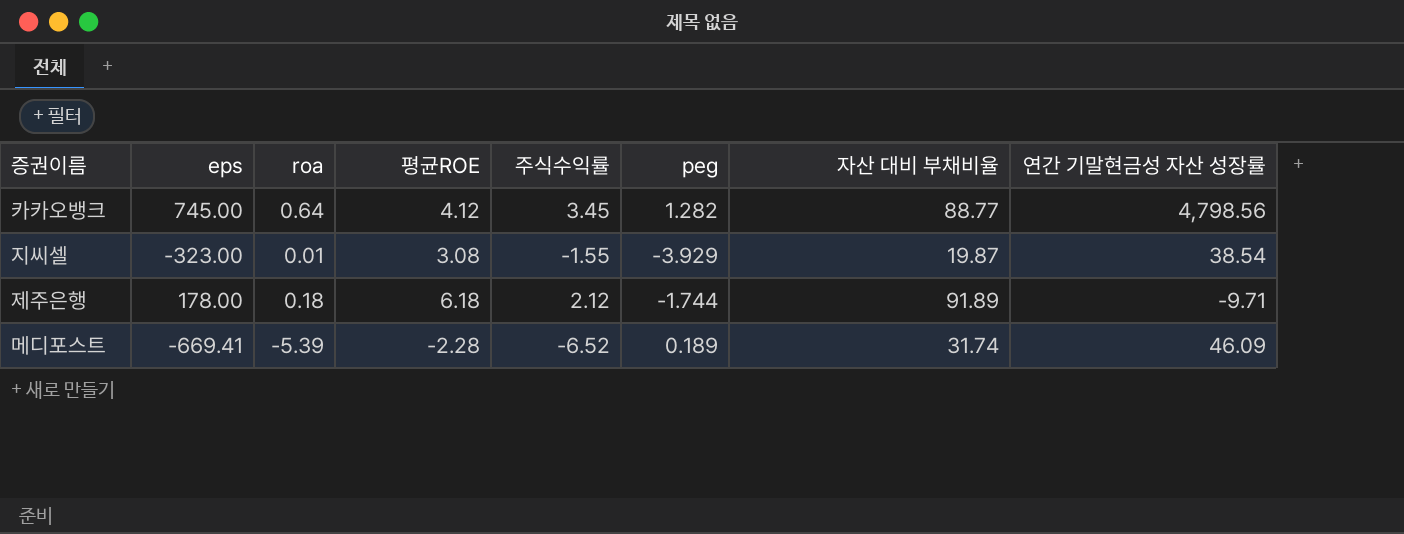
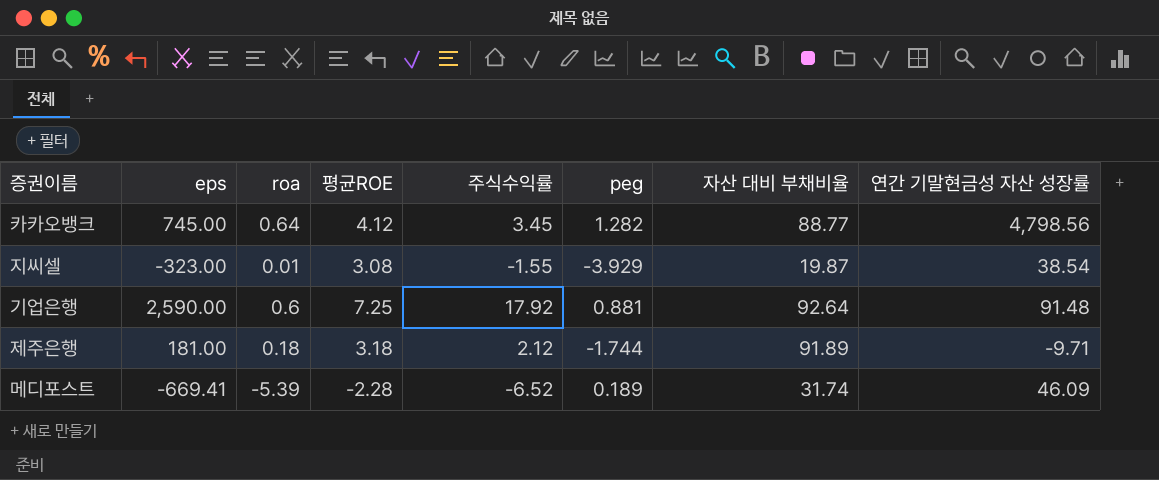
row 기업은행: none -> 2,590.00 | 0.6 | 7.25 | 17.92 | 0.881 | 92.64 | 91.48
제주은행 | eps: 178.00 -> 181.00
제주은행 | 평균ROE: 6.18 -> 3.18

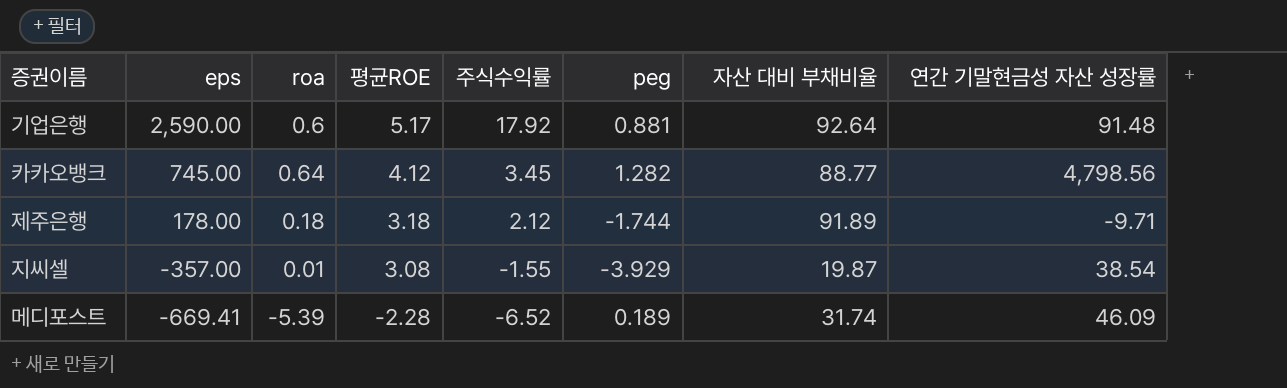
row order: none -> eps descending
기업은행 | 평균ROE: 7.25 -> 5.17
제주은행 | eps: 181.00 -> 178.00
지씨셀 | eps: -323.00 -> -357.00

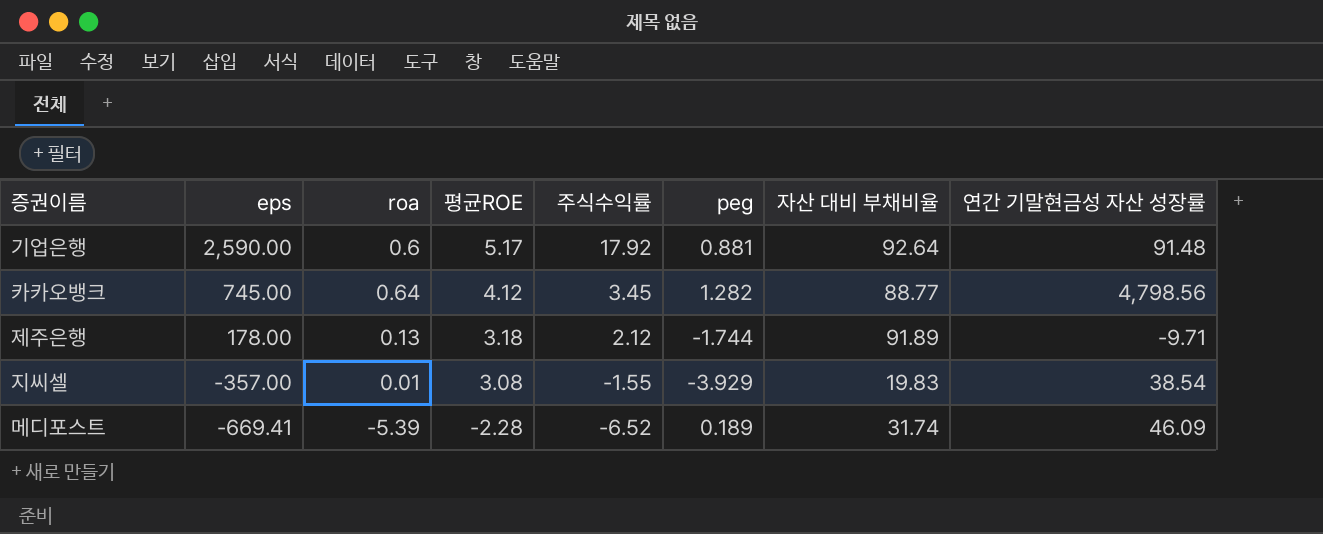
제주은행 | roa: 0.18 -> 0.13
지씨셀 | 자산 대비 부채비율: 19.87 -> 19.83

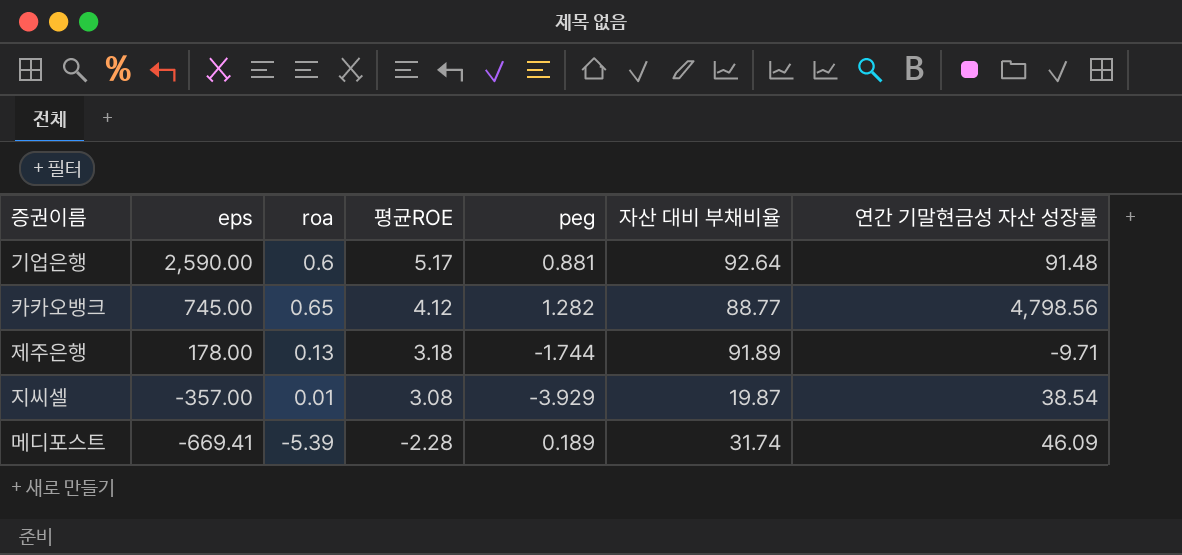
column 주식수익률 | position: 5 -> none
카카오뱅크 | roa: 0.64 -> 0.65
지씨셀 | 자산 대비 부채비율: 19.83 -> 19.87

